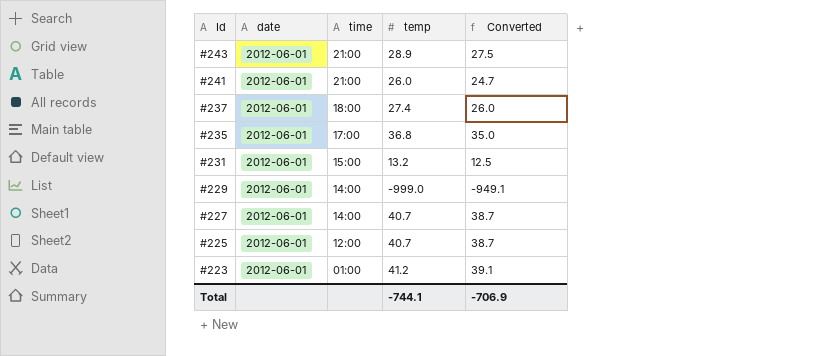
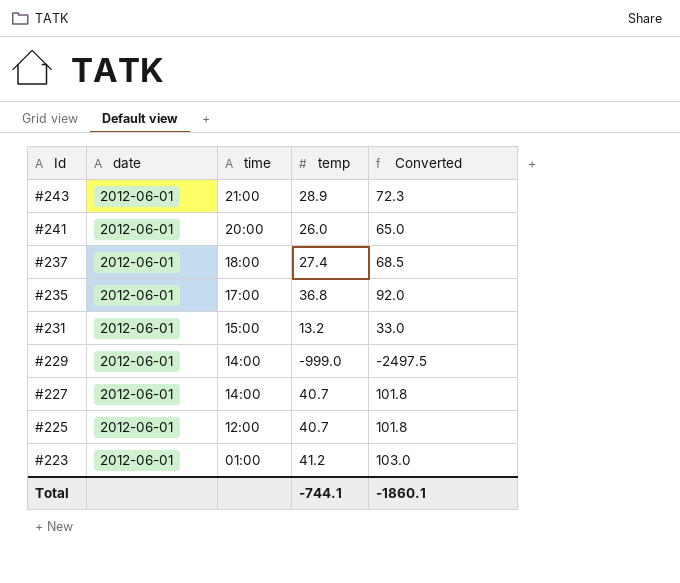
column Converted | formula: [temp] * 0.95 -> [temp] * 2.5
#241 | time: 21:00 -> 20:00
Total | Converted: -706.9 -> -1860.1

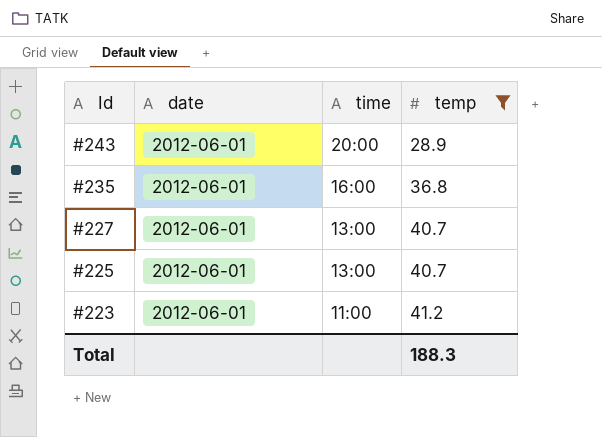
filter: none -> temp >= 28.9
column Converted | formula: [temp] * 2.5 -> none
#243 | time: 21:00 -> 20:00
#235 | time: 17:00 -> 16:00
#227 | time: 14:00 -> 13:00
#225 | time: 12:00 -> 13:00
#223 | time: 01:00 -> 11:00
Total | temp: -744.1 -> 188.3

